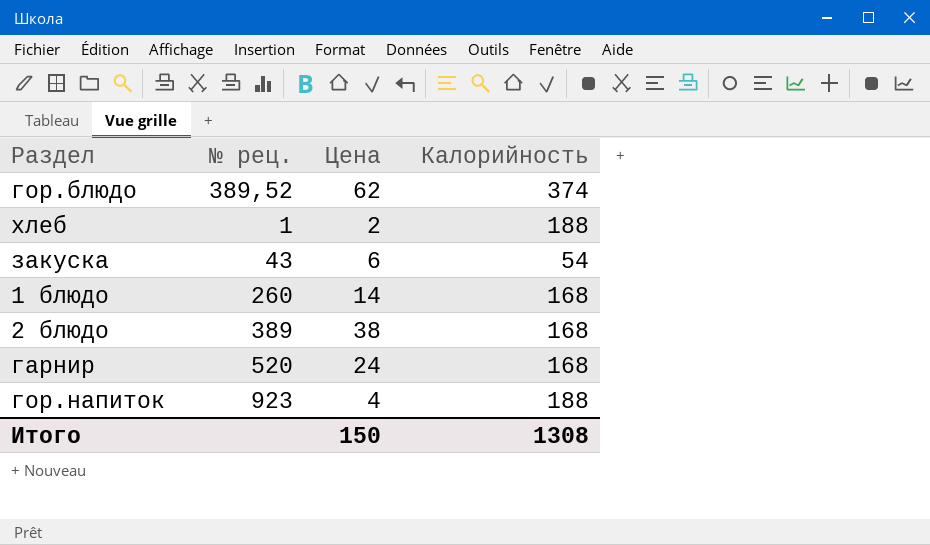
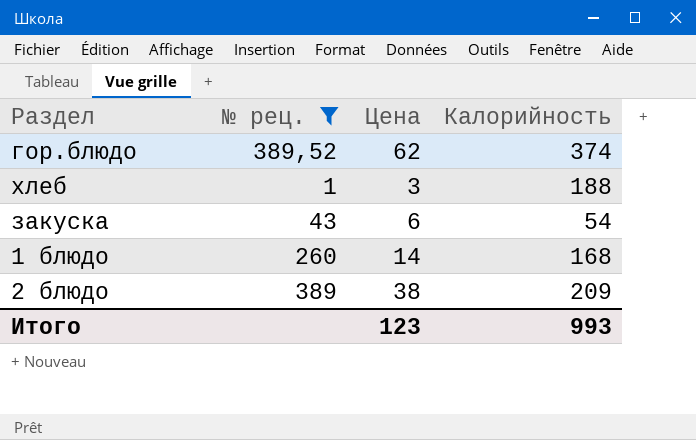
filter: none -> № рец. <= 389,52
хлеб | Цена: 2 -> 3
2 блюдо | Калорийность: 168 -> 209
Итого | Цена: 150 -> 123
Итого | Калорийность: 1308 -> 993

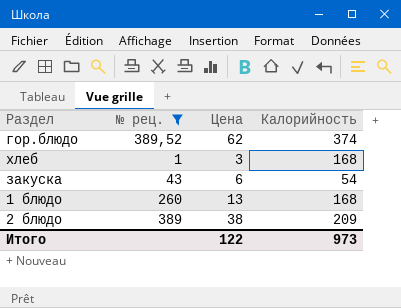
хлеб | Калорийность: 188 -> 168
1 блюдо | Цена: 14 -> 13
Итого | Цена: 123 -> 122
Итого | Калорийность: 993 -> 973

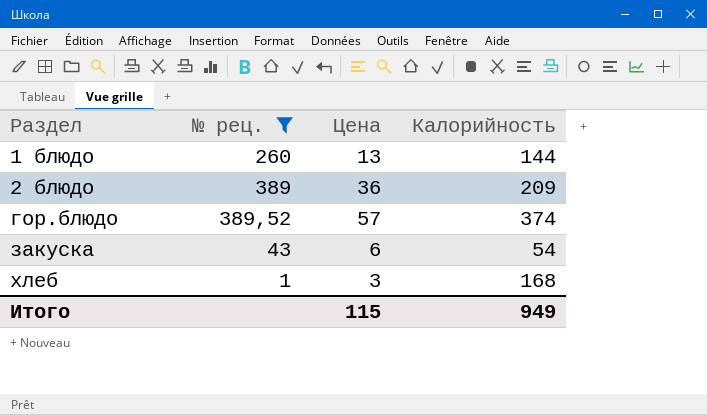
row order: none -> Раздел ascending
1 блюдо | Калорийность: 168 -> 144
2 блюдо | Цена: 38 -> 36
гор.блюдо | Цена: 62 -> 57
Итого | Цена: 122 -> 115
Итого | Калорийность: 973 -> 949

